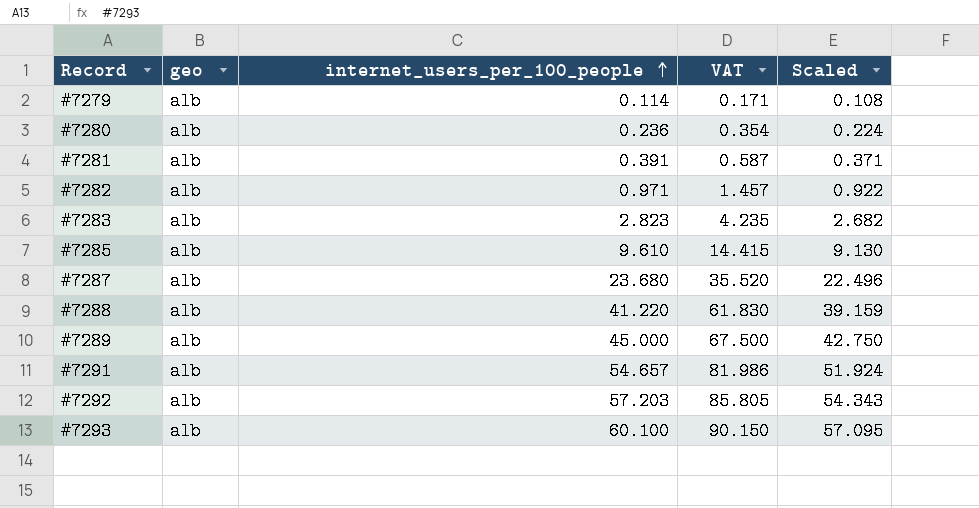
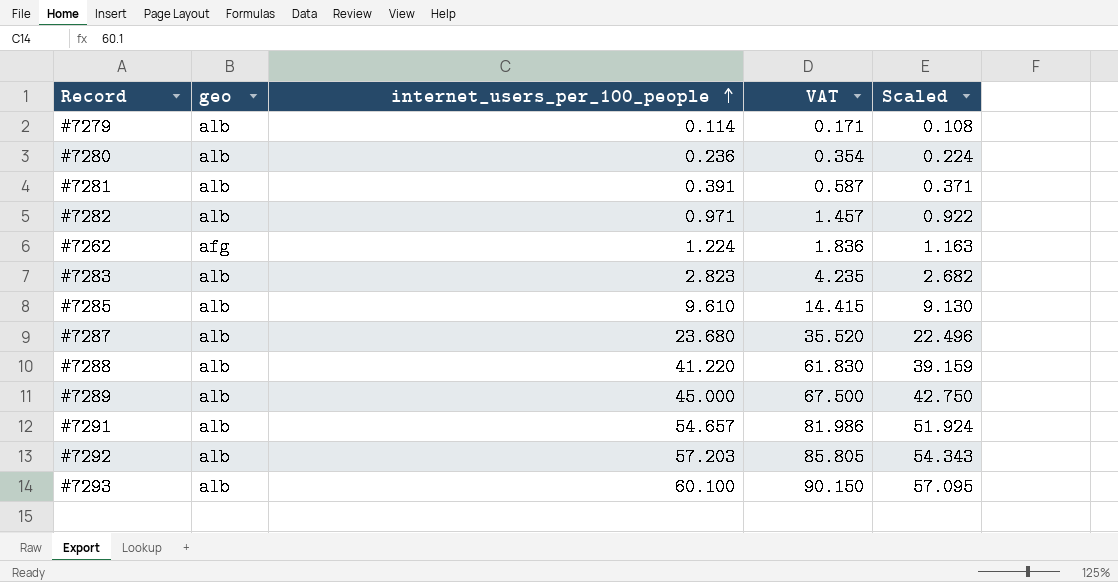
row #7262: none -> afg | 1.224 | 1.836 | 1.163

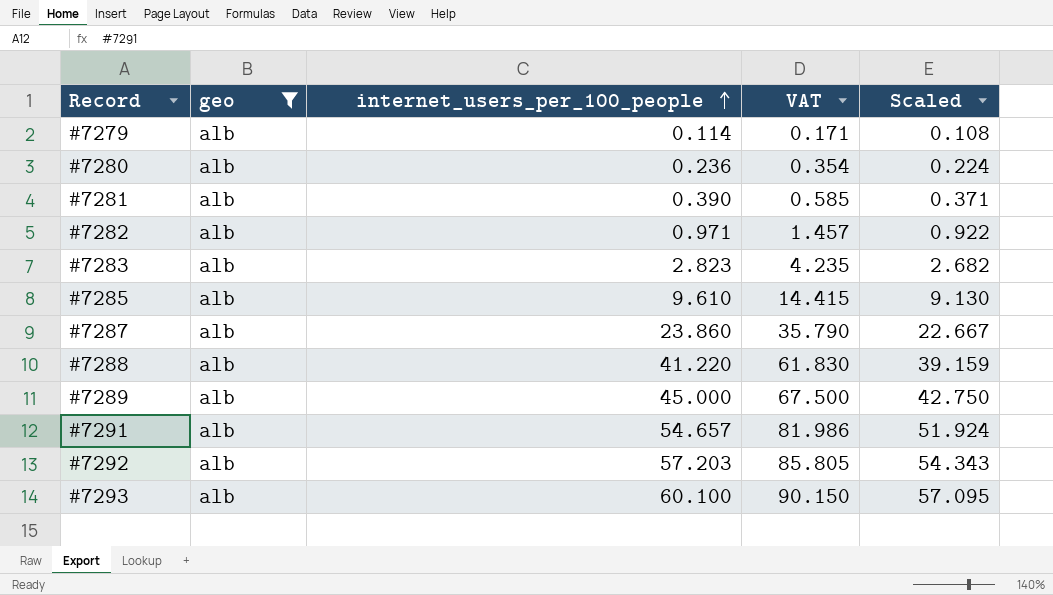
filter: none -> geo = alb
#7281 | internet_users_per_100_people: 0.391 -> 0.390
#7281 | VAT: 0.587 -> 0.585
#7287 | internet_users_per_100_people: 23.680 -> 23.860
#7287 | VAT: 35.520 -> 35.790
#7287 | Scaled: 22.496 -> 22.667

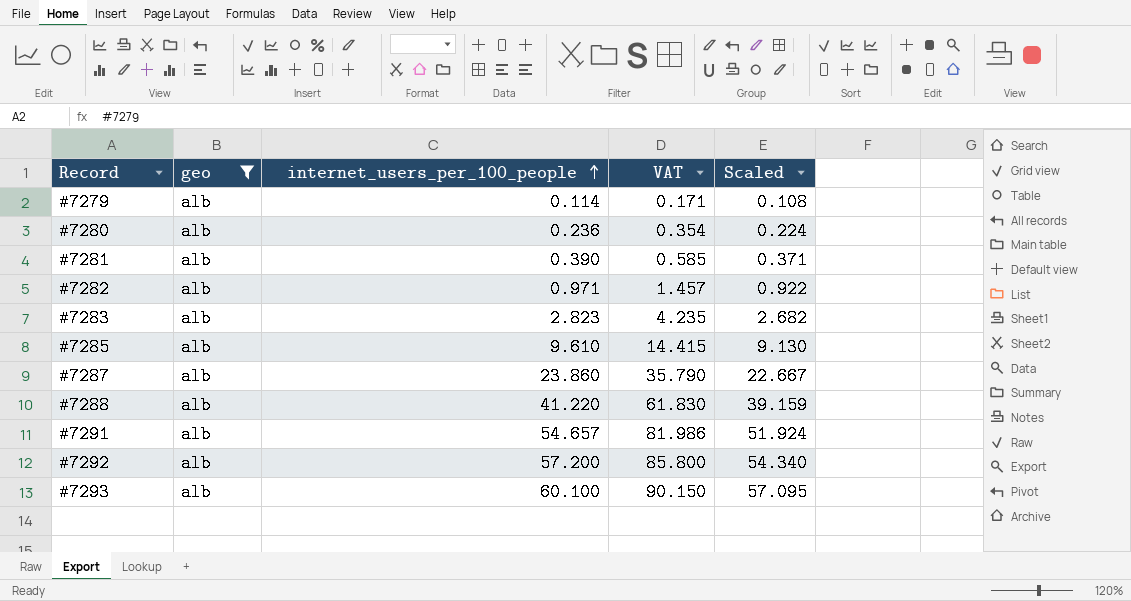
row #7289: alb | 45.000 | 67.500 | 42.750 -> none
#7292 | internet_users_per_100_people: 57.203 -> 57.200
#7292 | VAT: 85.805 -> 85.800
#7292 | Scaled: 54.343 -> 54.340

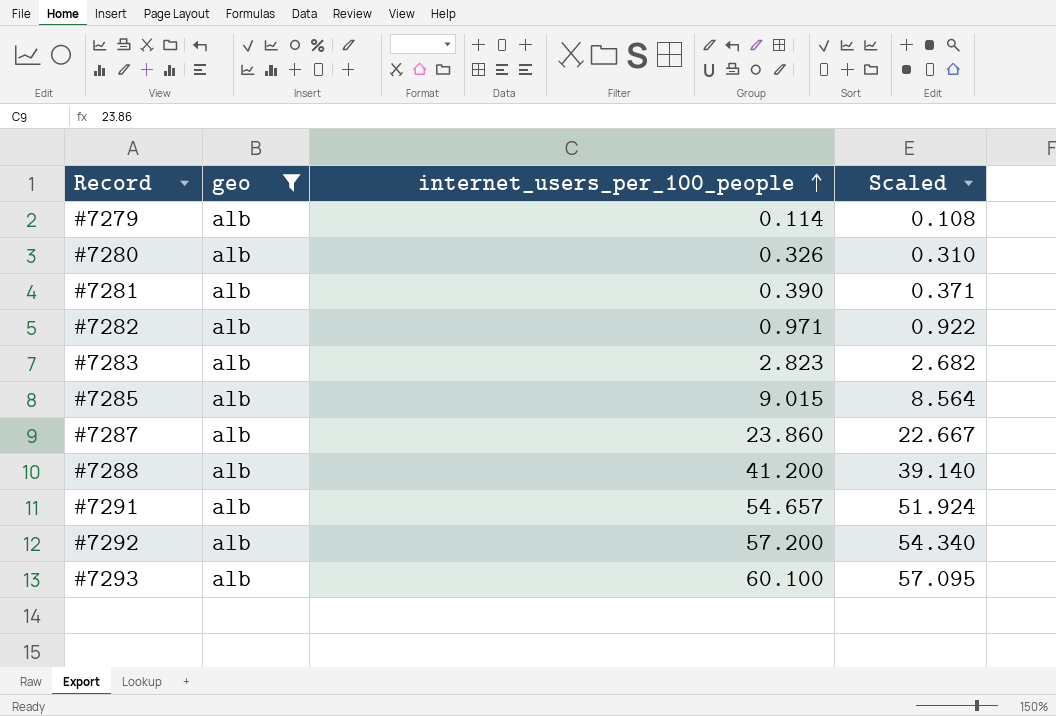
column VAT | formula: [internet_users_per_100_people] * 1.5 -> none
#7280 | internet_users_per_100_people: 0.236 -> 0.326
#7280 | Scaled: 0.224 -> 0.310
#7285 | internet_users_per_100_people: 9.610 -> 9.015
#7285 | Scaled: 9.130 -> 8.564
#7288 | internet_users_per_100_people: 41.220 -> 41.200
#7288 | Scaled: 39.159 -> 39.140

